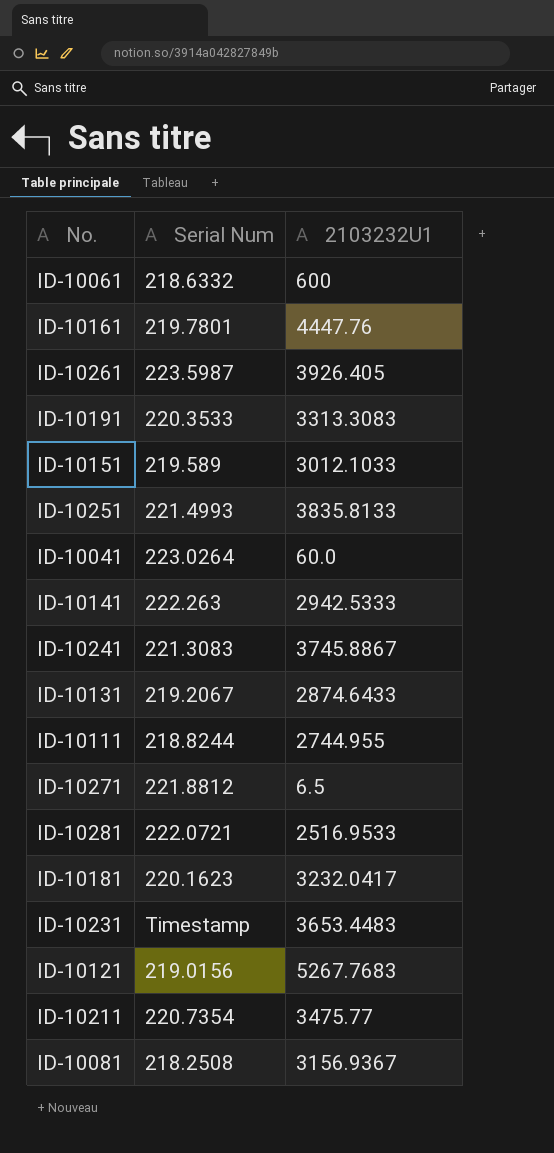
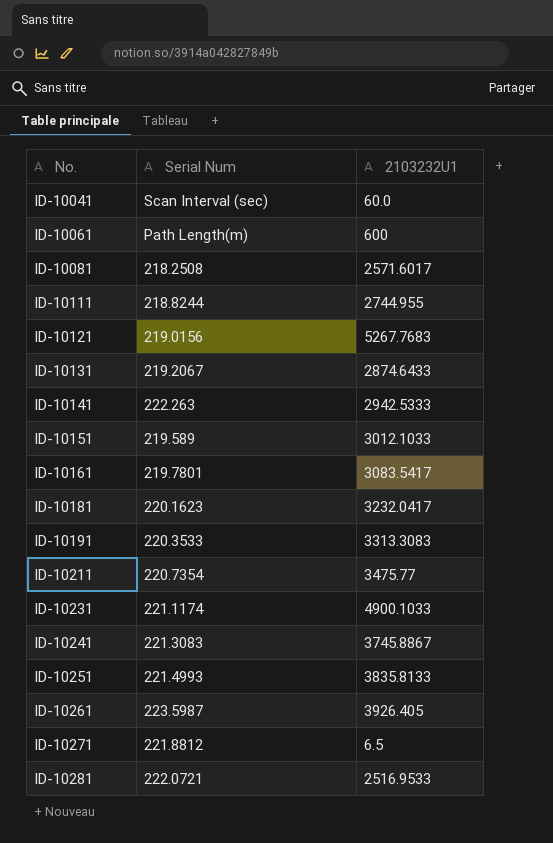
row order: none -> No. ascending
ID-10041 | Serial Num: 223.0264 -> Scan Interval (sec)
ID-10061 | Serial Num: 218.6332 -> Path Length(m)
ID-10081 | 2103232U1: 3156.9367 -> 2571.6017
ID-10161 | 2103232U1: 4447.76 -> 3083.5417
ID-10231 | Serial Num: Timestamp -> 221.1174
ID-10231 | 2103232U1: 3653.4483 -> 4900.1033

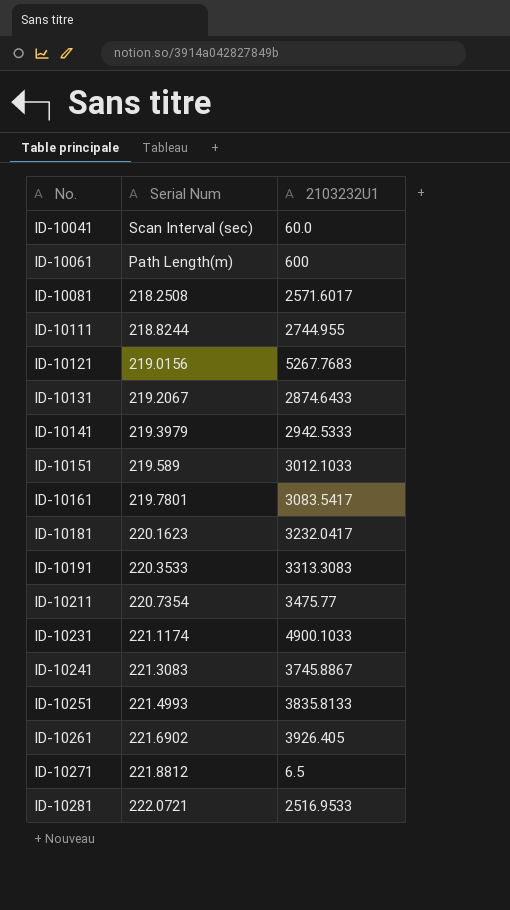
ID-10141 | Serial Num: 222.263 -> 219.3979
ID-10261 | Serial Num: 223.5987 -> 221.6902

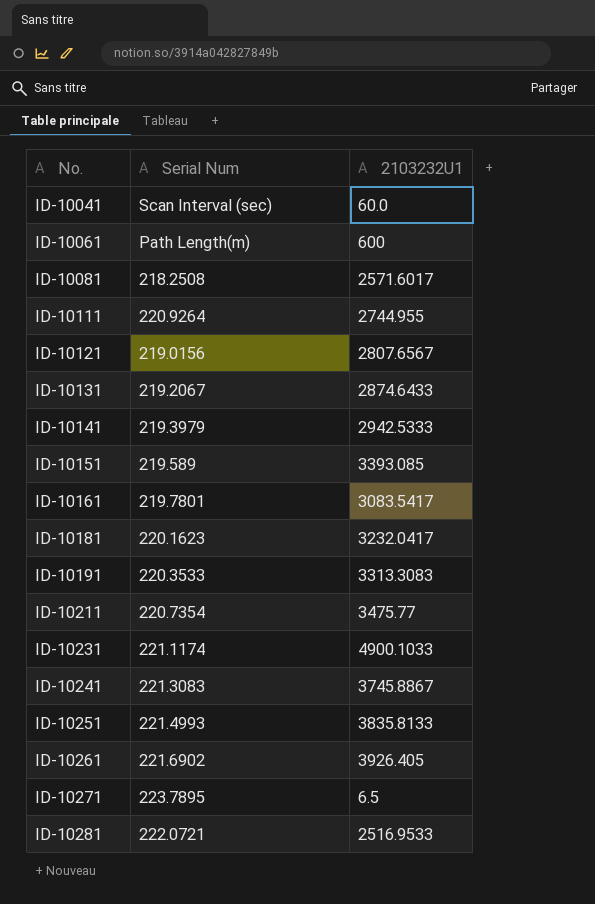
ID-10111 | Serial Num: 218.8244 -> 220.9264
ID-10121 | 2103232U1: 5267.7683 -> 2807.6567
ID-10151 | 2103232U1: 3012.1033 -> 3393.085
ID-10271 | Serial Num: 221.8812 -> 223.7895

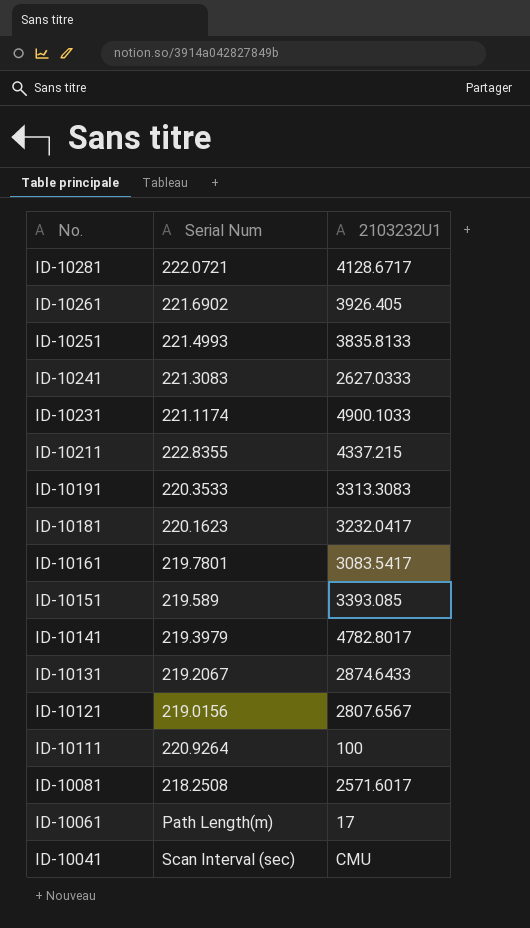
row order: No. ascending -> No. descending
row ID-10271: 223.7895 | 6.5 -> none
ID-10281 | 2103232U1: 2516.9533 -> 4128.6717
ID-10241 | 2103232U1: 3745.8867 -> 2627.0333
ID-10211 | Serial Num: 220.7354 -> 222.8355
ID-10211 | 2103232U1: 3475.77 -> 4337.215
ID-10141 | 2103232U1: 2942.5333 -> 4782.8017
ID-10111 | 2103232U1: 2744.955 -> 100
ID-10061 | 2103232U1: 600 -> 17
ID-10041 | 2103232U1: 60.0 -> CMU

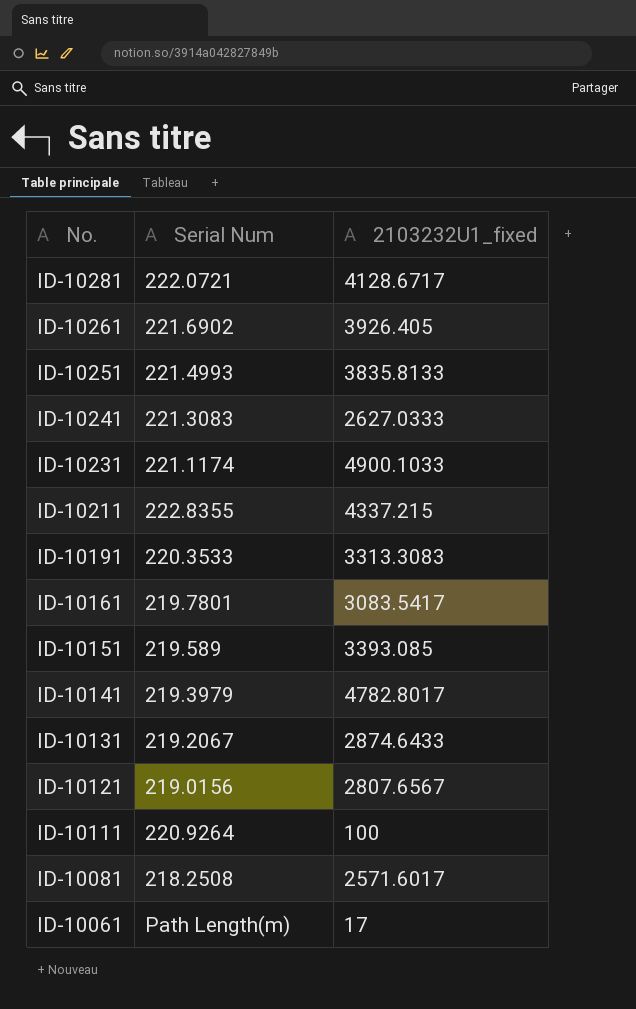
column name: 2103232U1 -> 2103232U1_fixed
row ID-10181: 220.1623 | 3232.0417 -> none
row ID-10041: Scan Interval (sec) | CMU -> none

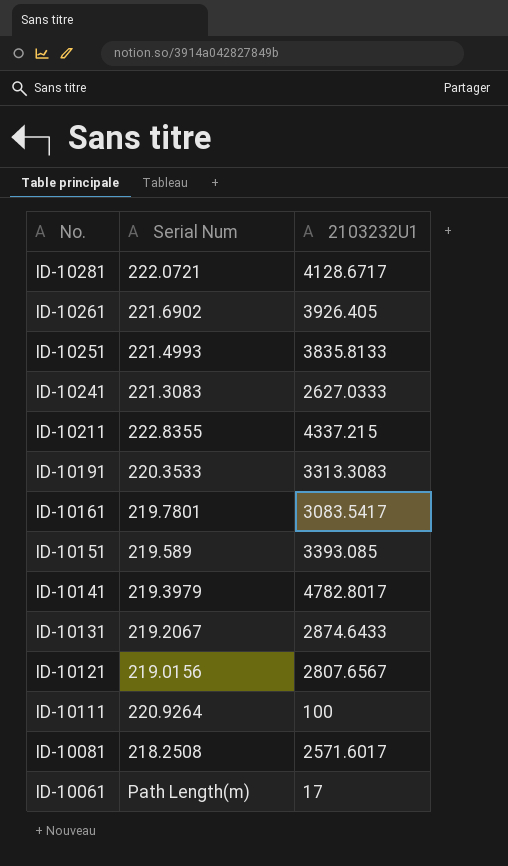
column name: 2103232U1_fixed -> 2103232U1
row ID-10231: 221.1174 | 4900.1033 -> none

